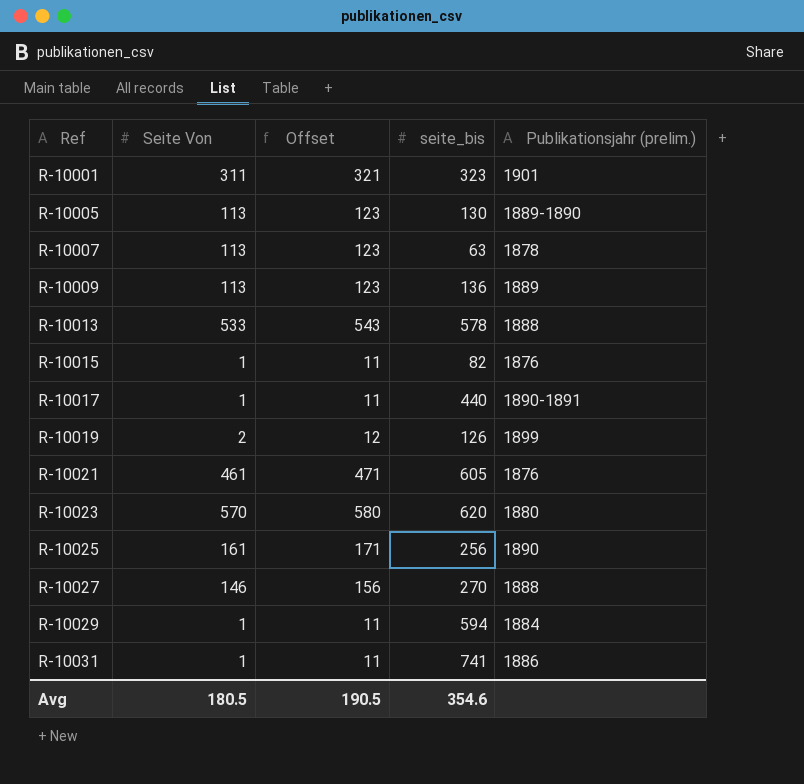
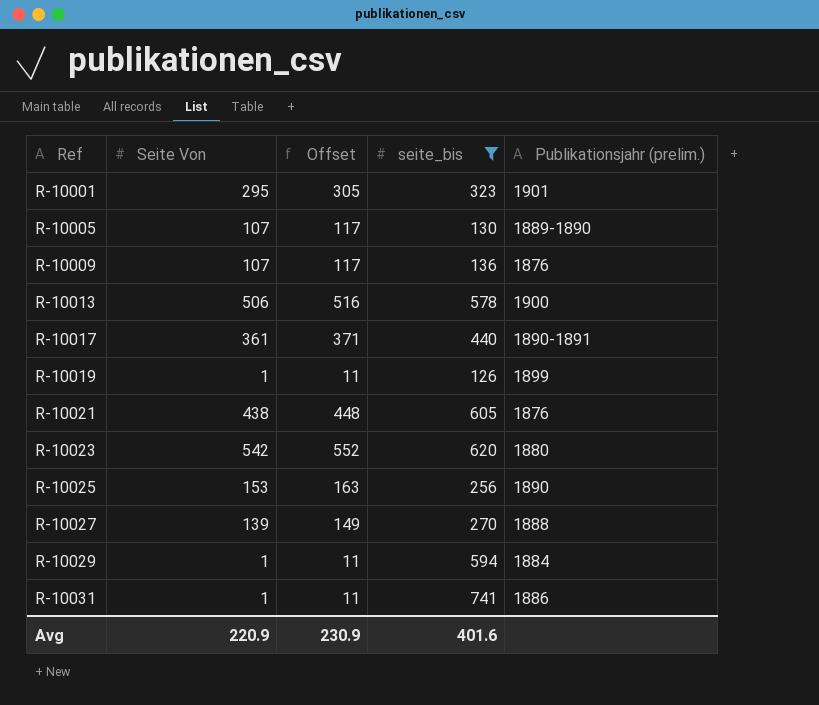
filter: none -> seite_bis >= 126
R-10001 | Seite Von: 311 -> 295
R-10001 | Offset: 321 -> 305
R-10005 | Seite Von: 113 -> 107
R-10005 | Offset: 123 -> 117
R-10009 | Seite Von: 113 -> 107
R-10009 | Offset: 123 -> 117
R-10009 | Publikationsjahr (prelim.): 1889 -> 1876
R-10013 | Seite Von: 533 -> 506
R-10013 | Offset: 543 -> 516
R-10013 | Publikationsjahr (prelim.): 1888 -> 1900
R-10017 | Seite Von: 1 -> 361
R-10017 | Offset: 11 -> 371
R-10019 | Seite Von: 2 -> 1
R-10019 | Offset: 12 -> 11
R-10021 | Seite Von: 461 -> 438
R-10021 | Offset: 471 -> 448
R-10023 | Seite Von: 570 -> 542
R-10023 | Offset: 580 -> 552
R-10025 | Seite Von: 161 -> 153
R-10025 | Offset: 171 -> 163
R-10027 | Seite Von: 146 -> 139
R-10027 | Offset: 156 -> 149
Avg | Seite Von: 180.5 -> 220.9
Avg | Offset: 190.5 -> 230.9
Avg | seite_bis: 354.6 -> 401.6

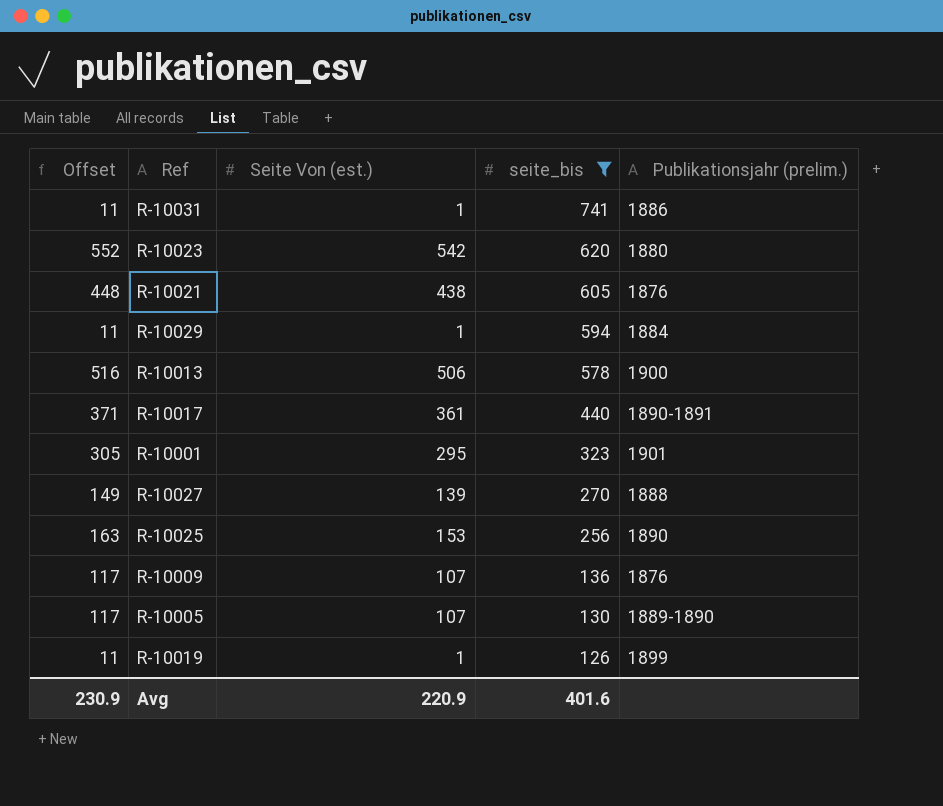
row order: Ref ascending -> seite_bis descending
column Offset | position: 3 -> 1
column name: Seite Von -> Seite Von (est.)

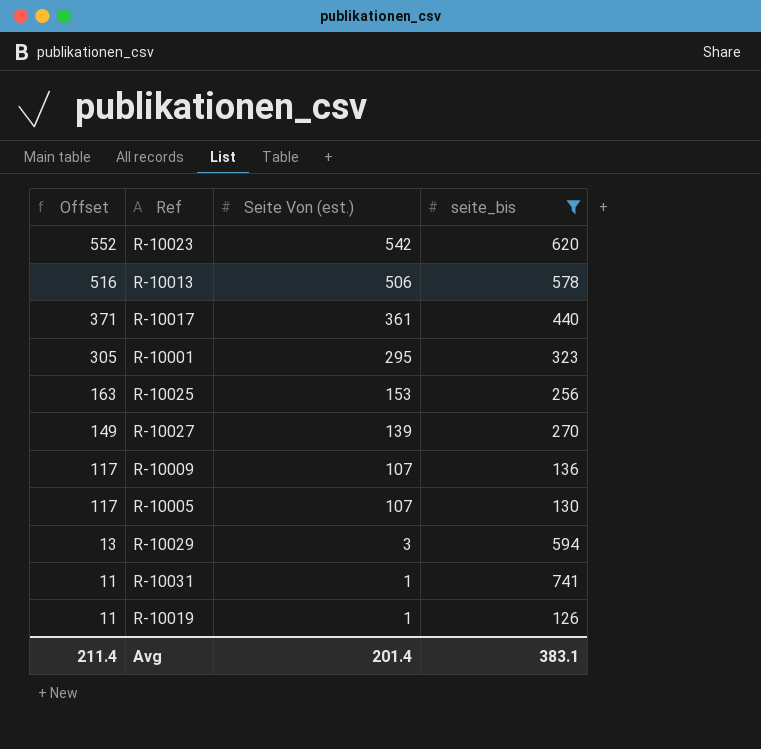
row order: seite_bis descending -> Offset descending
column Publikationsjahr (prelim.) | position: 5 -> none
row R-10021: 448 | 438 | 605 | 1876 -> none
R-10029 | Offset: 11 -> 13
R-10029 | Seite Von (est.): 1 -> 3
Avg | Offset: 230.9 -> 211.4
Avg | Seite Von (est.): 220.9 -> 201.4
Avg | seite_bis: 401.6 -> 383.1

